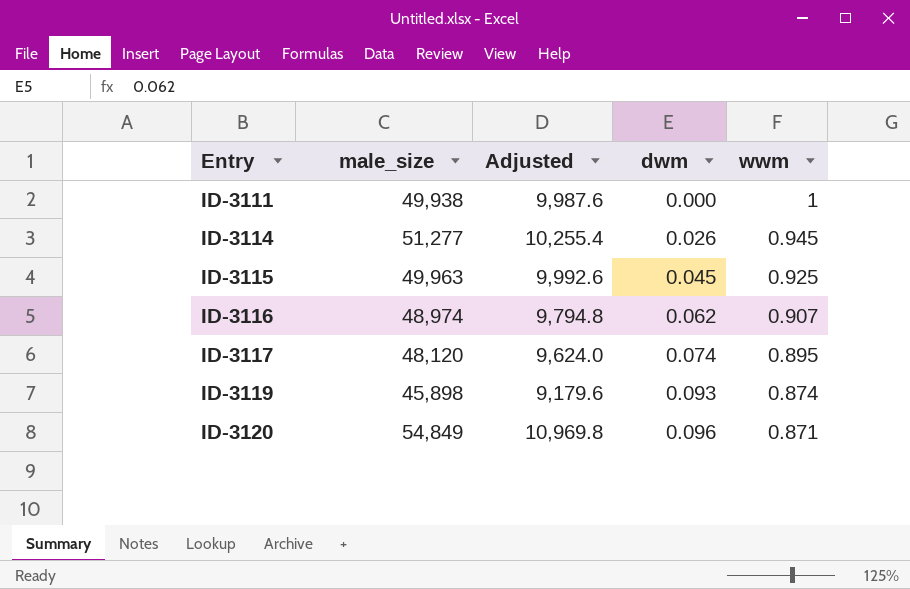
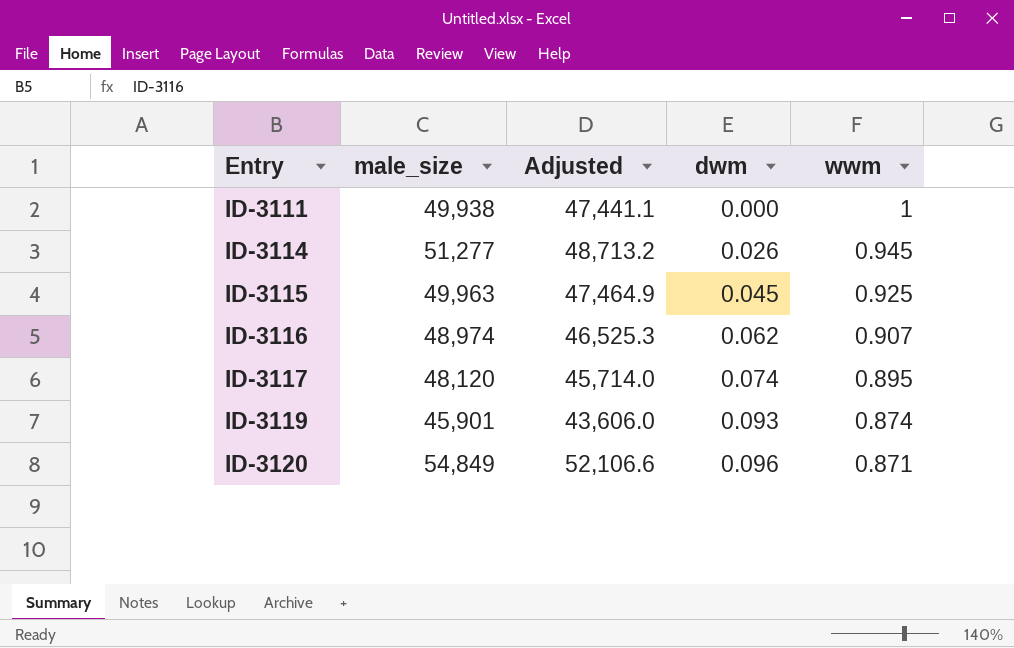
column Adjusted | formula: [male_size] * 0.2 -> [male_size] * 0.95
ID-3119 | male_size: 45,898 -> 45,901

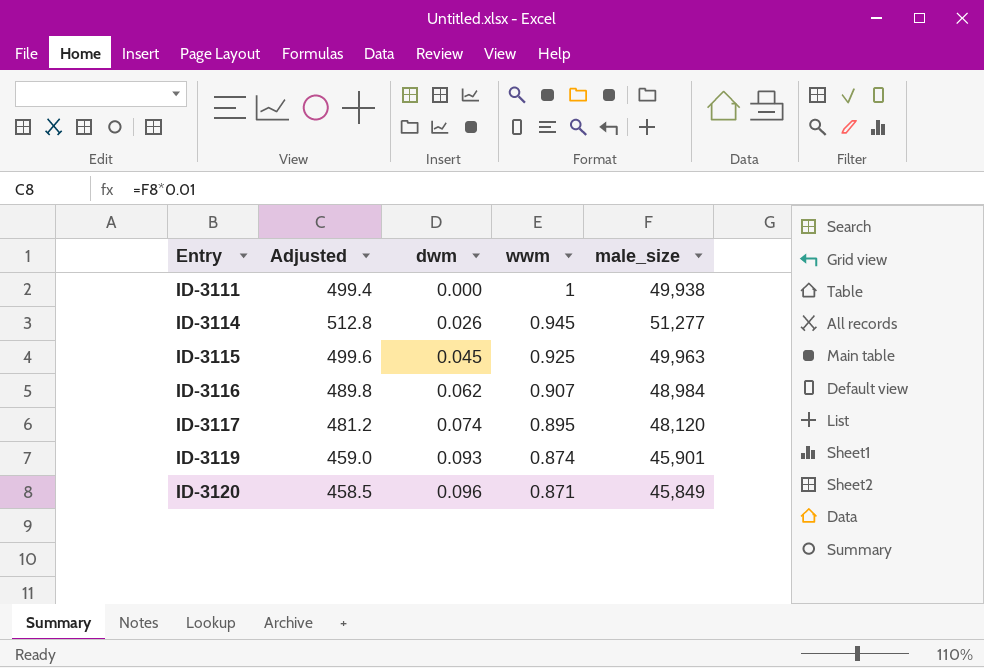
column Adjusted | formula: [male_size] * 0.95 -> [male_size] * 0.01
column male_size | position: 2 -> 5
ID-3116 | male_size: 48,974 -> 48,984
ID-3120 | male_size: 54,849 -> 45,849

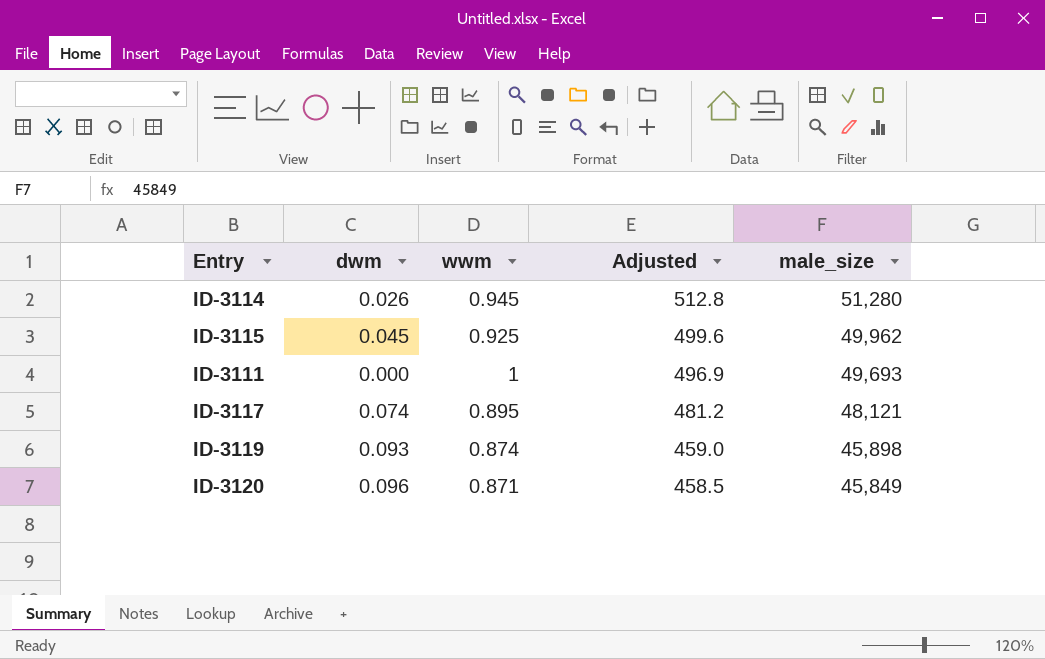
row order: Entry ascending -> Adjusted descending
column Adjusted | position: 2 -> 4
row ID-3116: 489.8 | 0.062 | 0.907 | 48,984 -> none
ID-3114 | male_size: 51,277 -> 51,280
ID-3115 | male_size: 49,963 -> 49,962
ID-3111 | Adjusted: 499.4 -> 496.9
ID-3111 | male_size: 49,938 -> 49,693
ID-3117 | male_size: 48,120 -> 48,121
ID-3119 | male_size: 45,901 -> 45,898

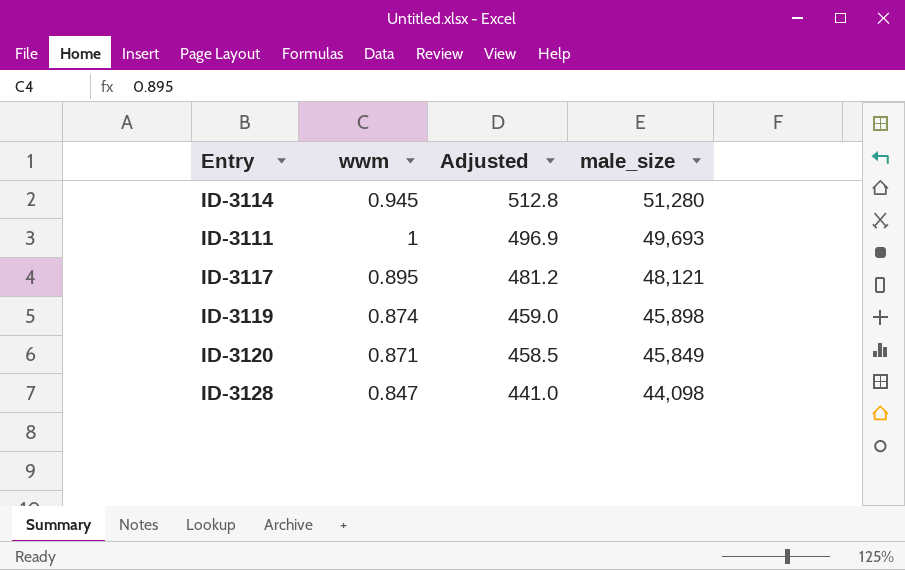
column dwm | position: 2 -> none
row ID-3115: 0.045 | 0.925 | 499.6 | 49,962 -> none
row ID-3128: none -> 0.847 | 441.0 | 44,098

